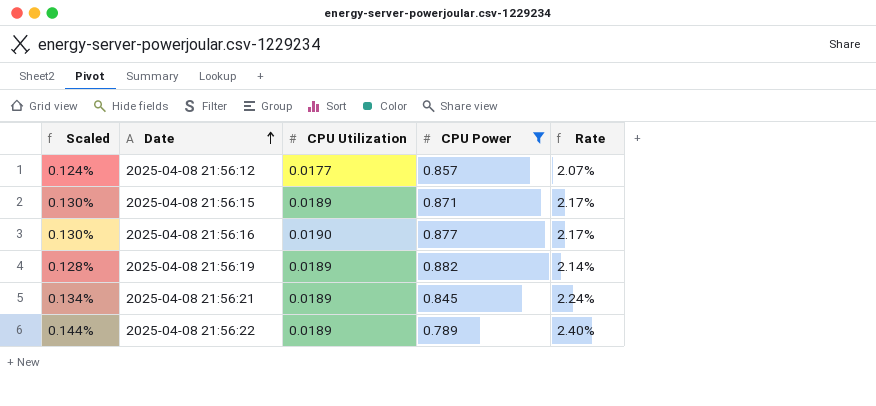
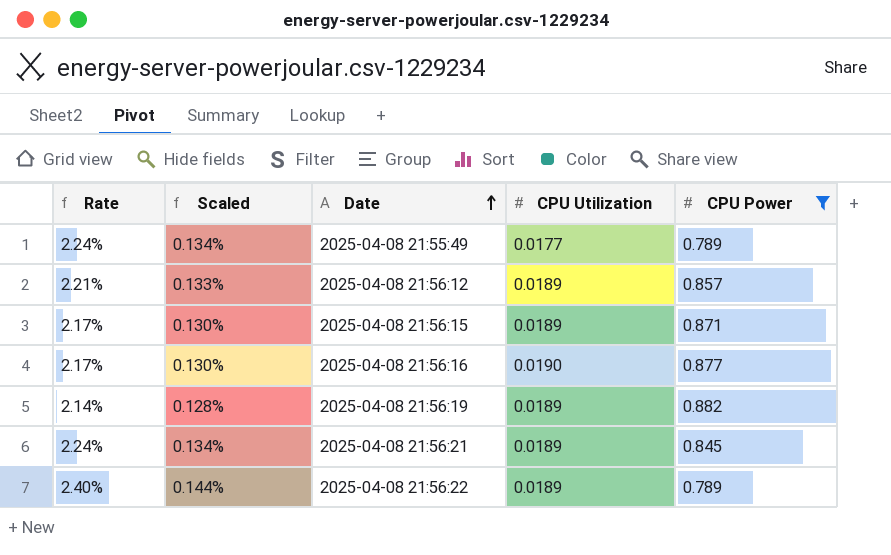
column Rate | position: 5 -> 1
row 2025-04-08 21:55:49: none -> 2.24% | 0.134% | 0.0177 | 0.789
2025-04-08 21:56:12 | Rate: 2.07% -> 2.21%
2025-04-08 21:56:12 | Scaled: 0.124% -> 0.133%
2025-04-08 21:56:12 | CPU Utilization: 0.0177 -> 0.0189

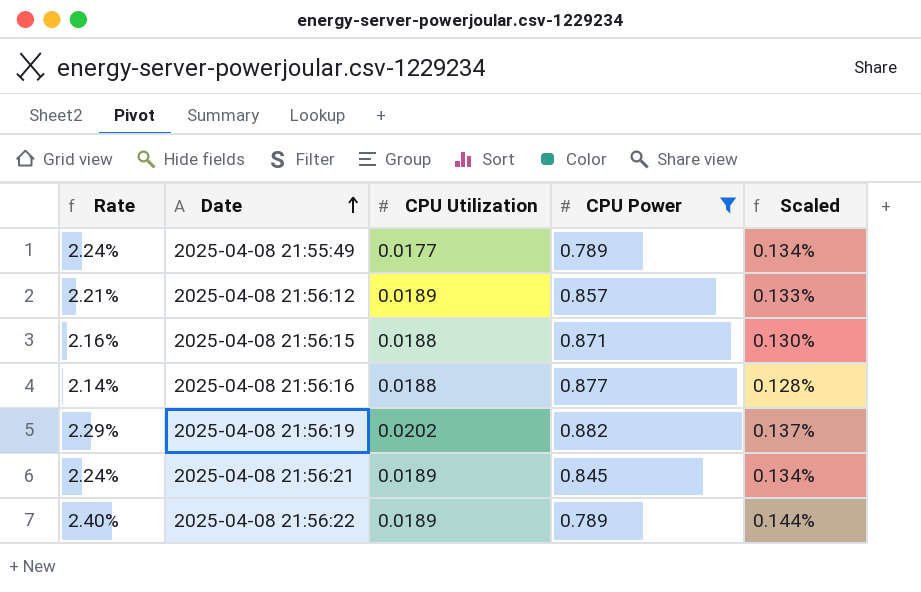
column Scaled | position: 2 -> 5
2025-04-08 21:56:15 | Rate: 2.17% -> 2.16%
2025-04-08 21:56:15 | CPU Utilization: 0.0189 -> 0.0188
2025-04-08 21:56:16 | Rate: 2.17% -> 2.14%
2025-04-08 21:56:16 | CPU Utilization: 0.0190 -> 0.0188
2025-04-08 21:56:16 | Scaled: 0.130% -> 0.128%
2025-04-08 21:56:19 | Rate: 2.14% -> 2.29%
2025-04-08 21:56:19 | CPU Utilization: 0.0189 -> 0.0202
2025-04-08 21:56:19 | Scaled: 0.128% -> 0.137%

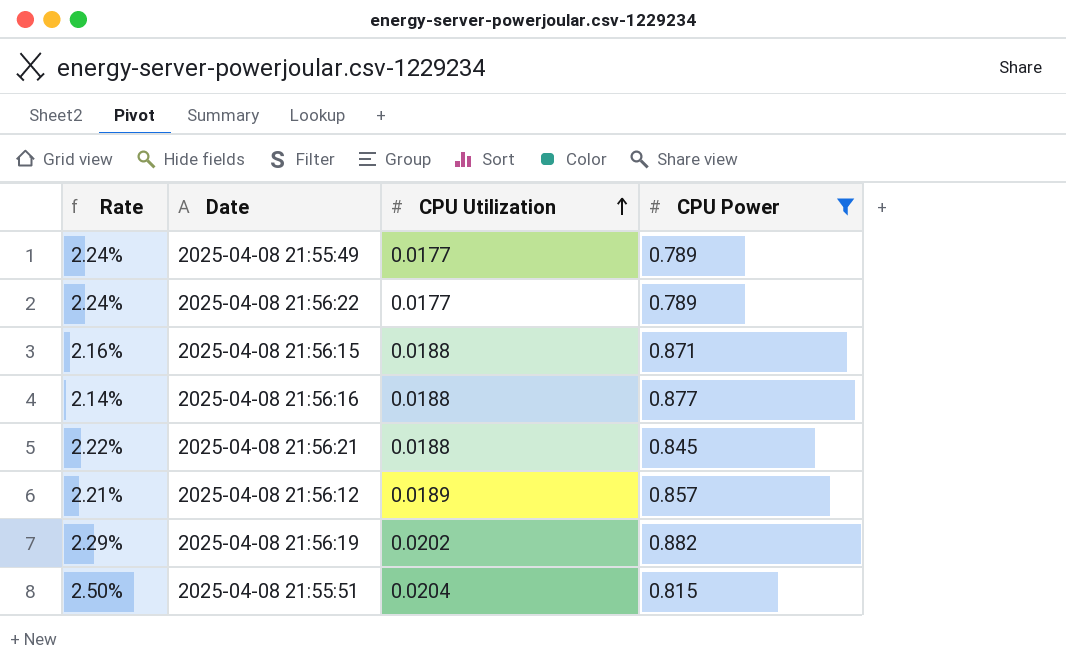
row order: Date ascending -> CPU Utilization ascending
column Scaled | formula: [Rate] * 0.06 -> none
2025-04-08 21:56:22 | Rate: 2.40% -> 2.24%
2025-04-08 21:56:22 | CPU Utilization: 0.0189 -> 0.0177
2025-04-08 21:56:21 | Rate: 2.24% -> 2.22%
2025-04-08 21:56:21 | CPU Utilization: 0.0189 -> 0.0188
row 2025-04-08 21:55:51: none -> 2.50% | 0.0204 | 0.815

